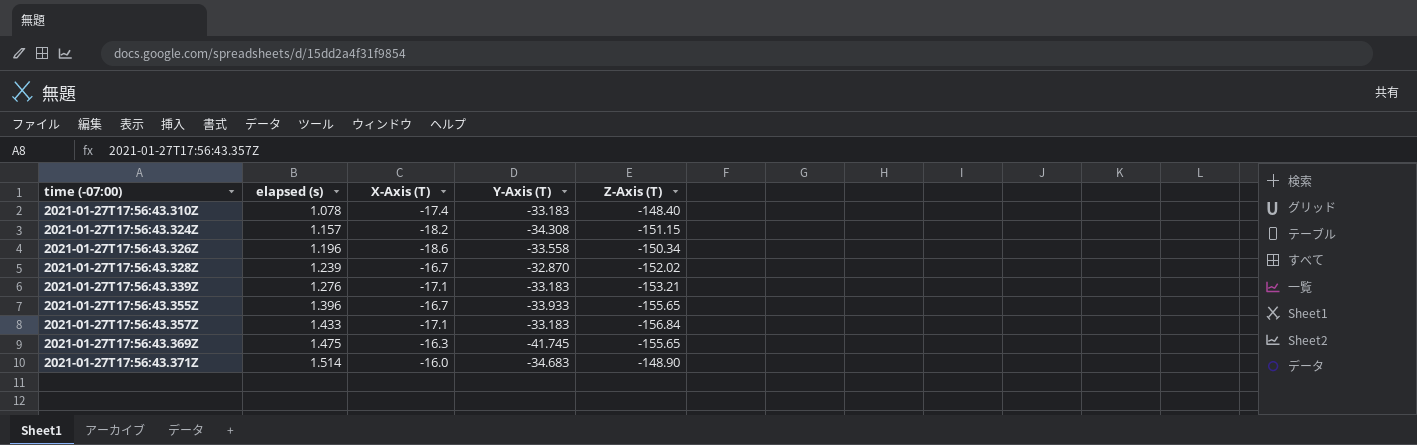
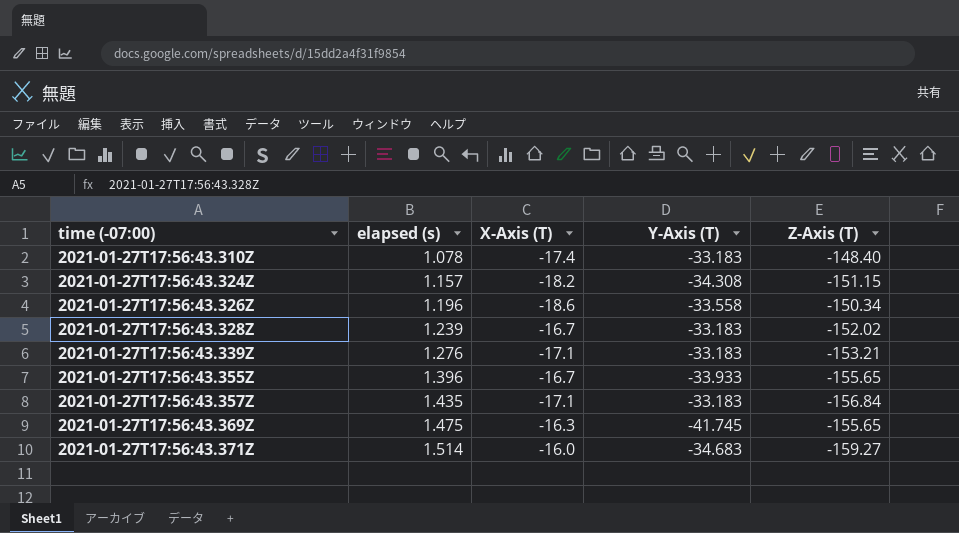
2021-01-27T17:56:43.328Z | Y-Axis (T): -32.870 -> -33.183
2021-01-27T17:56:43.357Z | elapsed (s): 1.433 -> 1.435
2021-01-27T17:56:43.371Z | Z-Axis (T): -148.90 -> -159.27

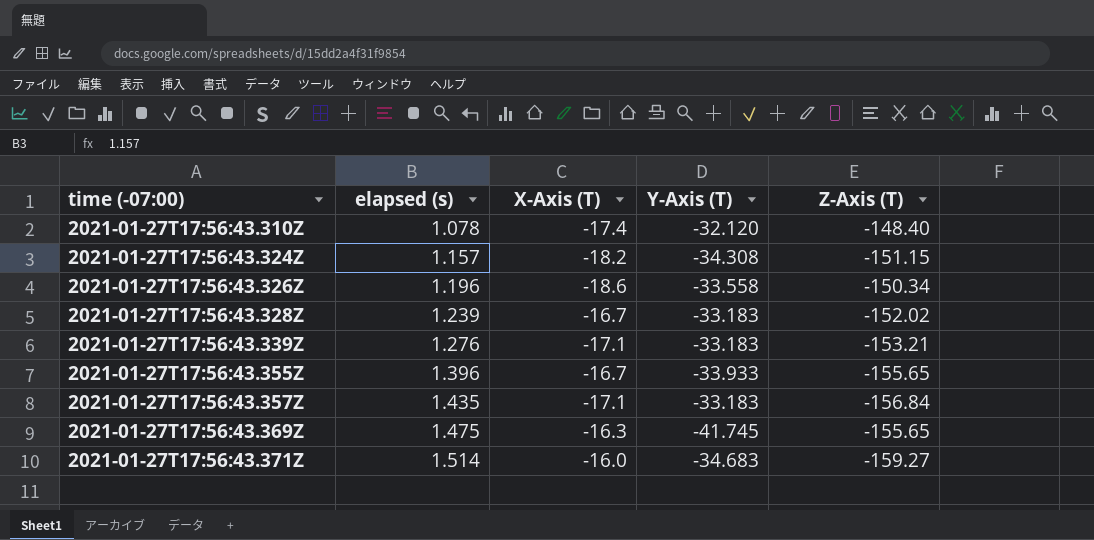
2021-01-27T17:56:43.310Z | Y-Axis (T): -33.183 -> -32.120

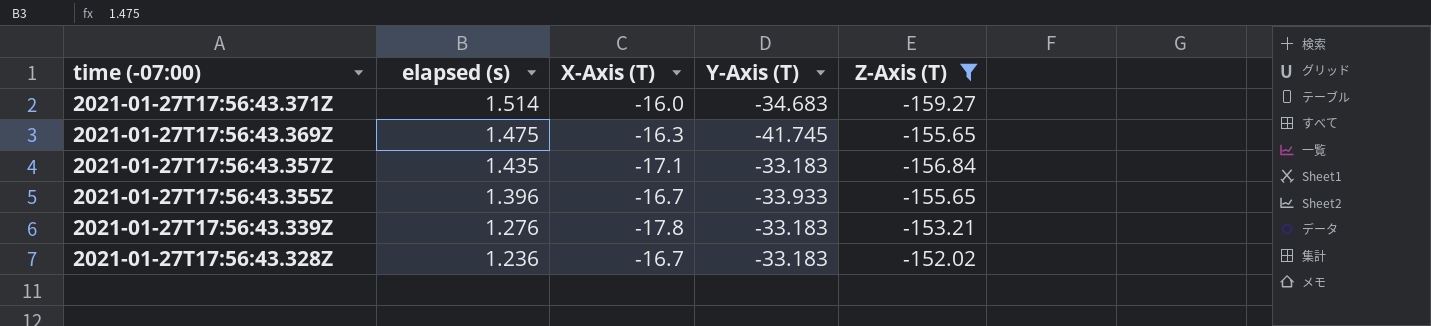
filter: none -> Z-Axis (T) <= -152.02
row order: time (-07:00) ascending -> time (-07:00) descending
2021-01-27T17:56:43.339Z | X-Axis (T): -17.1 -> -17.8
2021-01-27T17:56:43.328Z | elapsed (s): 1.239 -> 1.236

